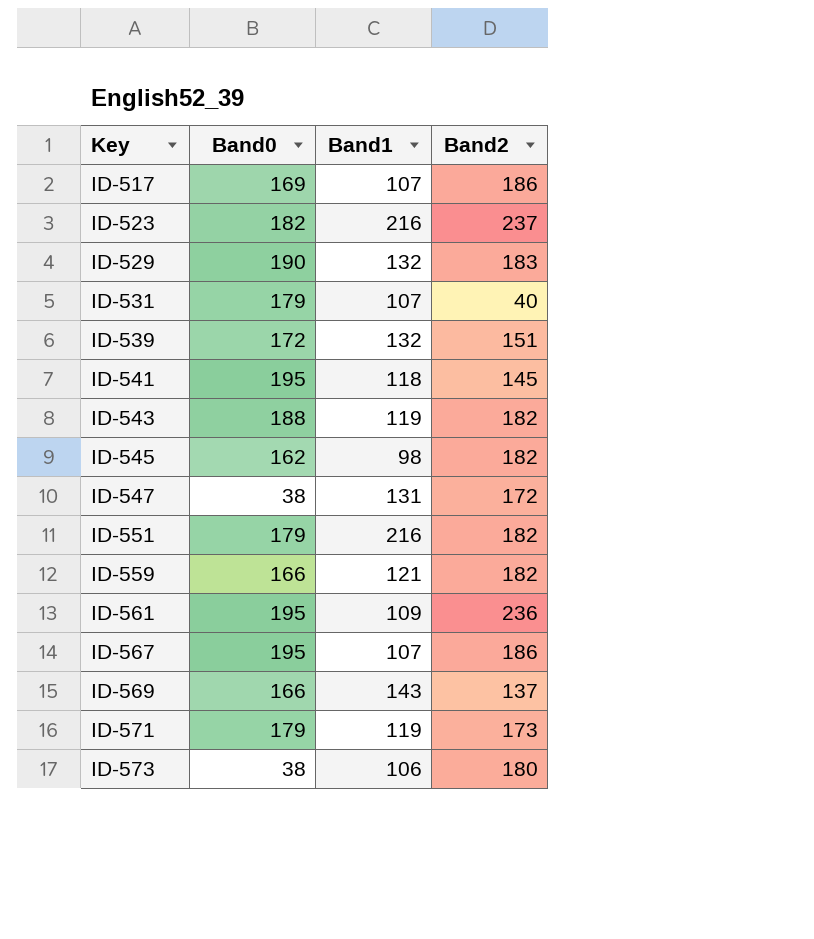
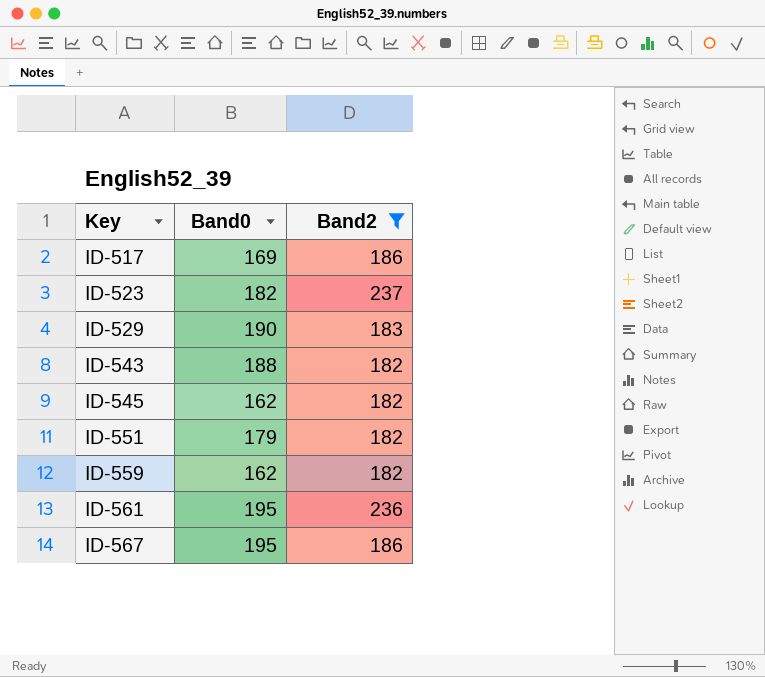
filter: none -> Band2 >= 182
column Band1 | position: 3 -> none
ID-559 | Band0: 166 -> 162

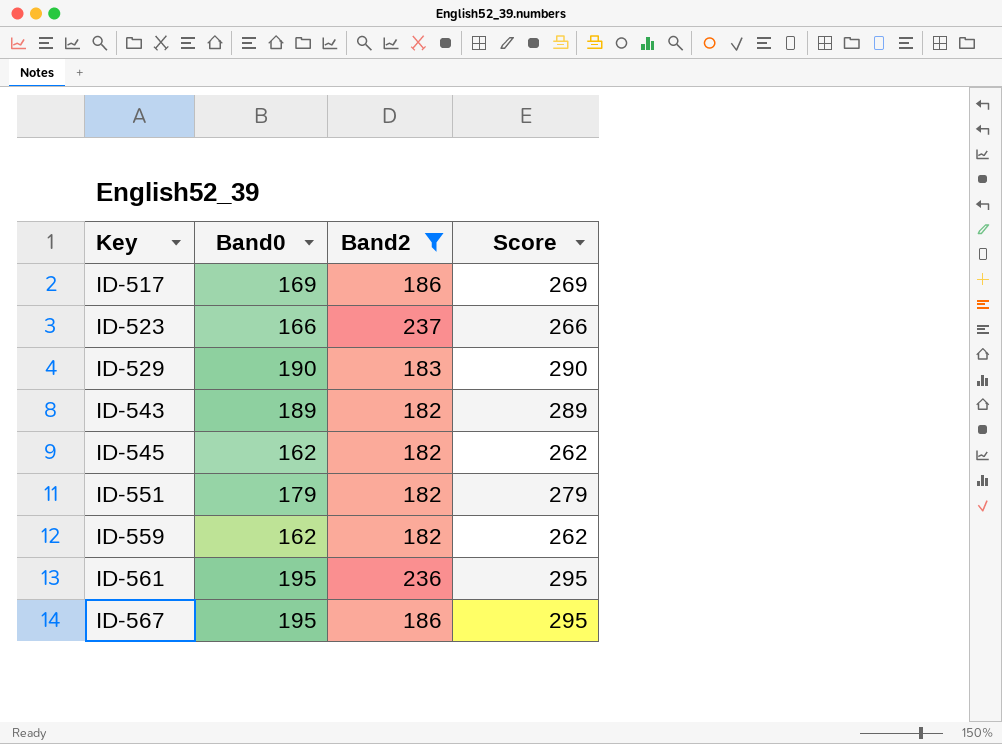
column Score | formula: none -> [Band0] + 100
ID-523 | Band0: 182 -> 166
ID-543 | Band0: 188 -> 189

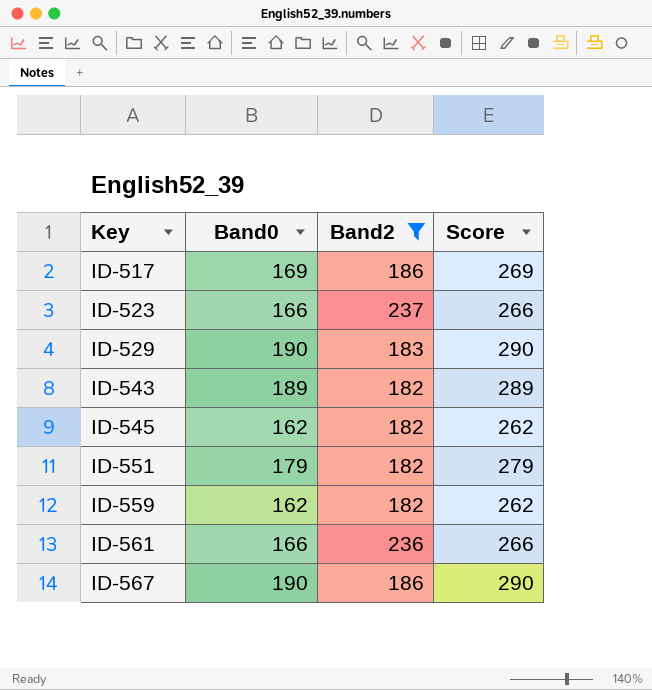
ID-561 | Band0: 195 -> 166
ID-561 | Score: 295 -> 266
ID-567 | Band0: 195 -> 190
ID-567 | Score: 295 -> 290

